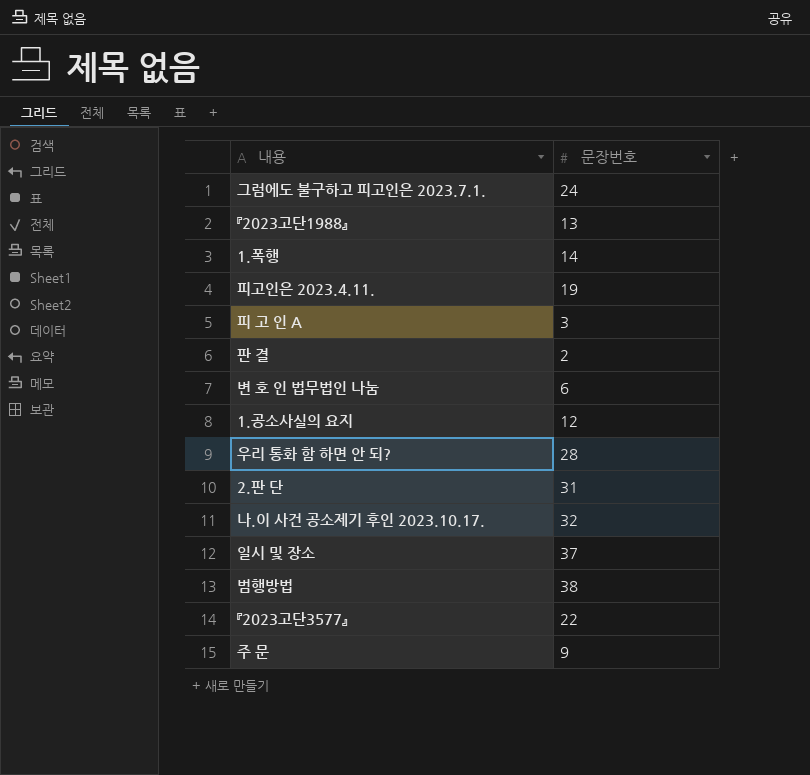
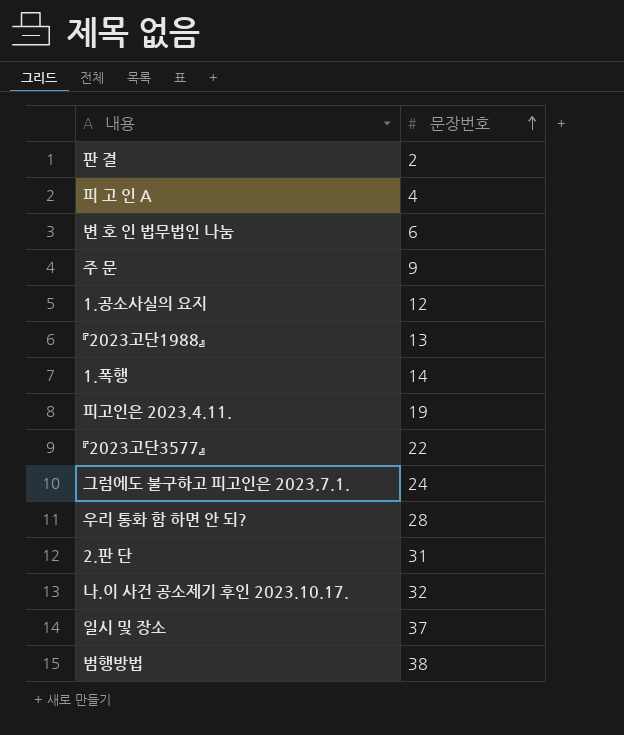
row order: none -> 문장번호 ascending
피 고 인 A | 문장번호: 3 -> 4

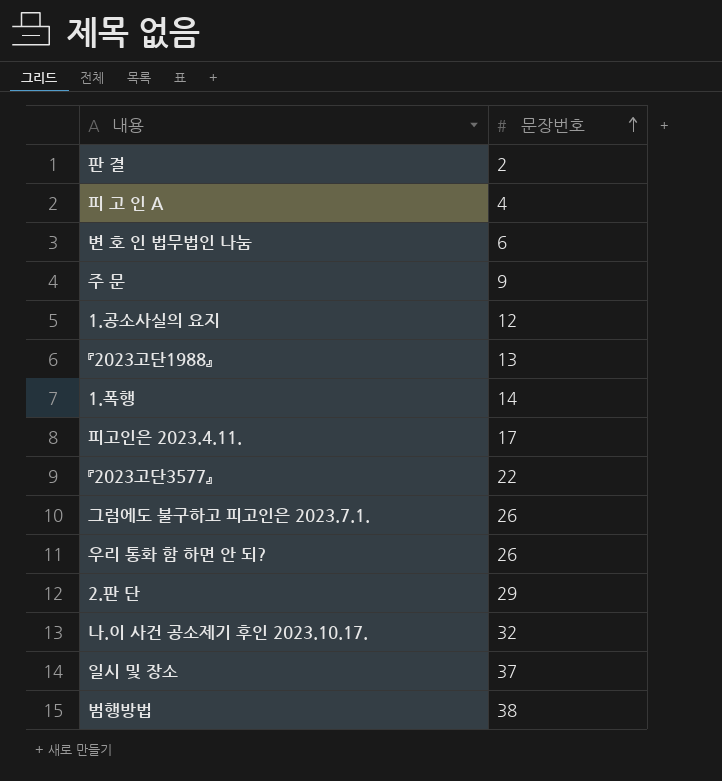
피고인은 2023.4.11. | 문장번호: 19 -> 17
그럼에도 불구하고 피고인은 2023.7.1. | 문장번호: 24 -> 26
우리 통화 함 하면 안 되? | 문장번호: 28 -> 26
2.판 단 | 문장번호: 31 -> 29

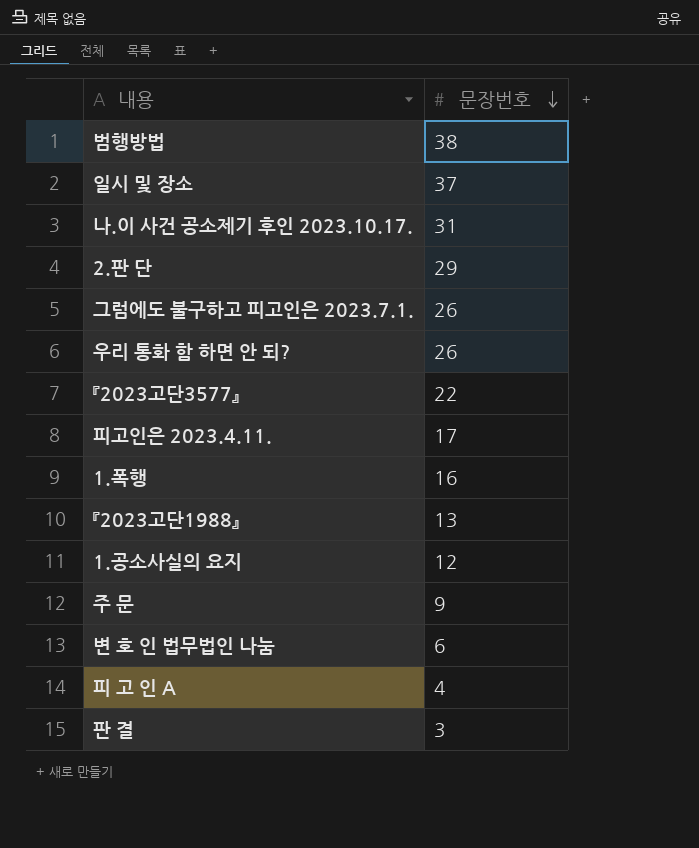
row order: 문장번호 ascending -> 문장번호 descending
나.이 사건 공소제기 후인 2023.10.17. | 문장번호: 32 -> 31
1.폭행 | 문장번호: 14 -> 16
판 결 | 문장번호: 2 -> 3

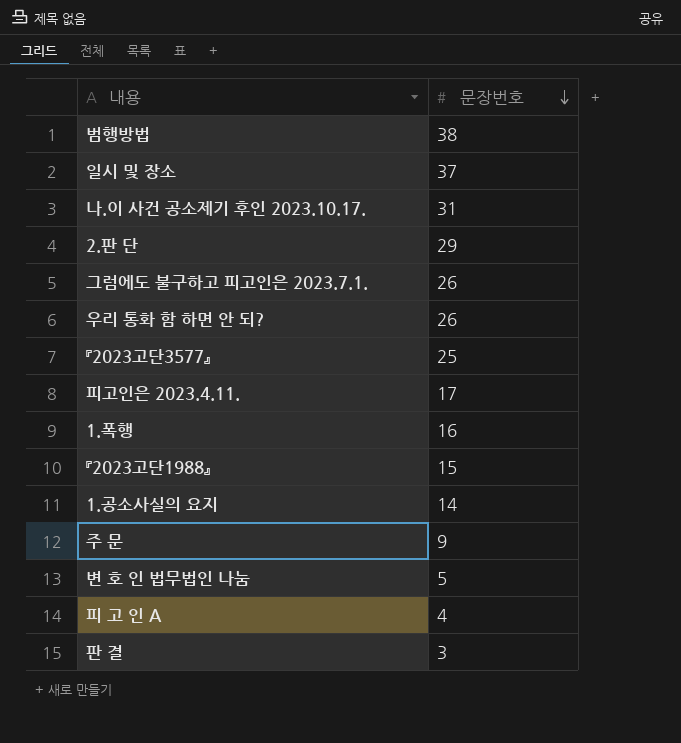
『2023고단3577』 | 문장번호: 22 -> 25
『2023고단1988』 | 문장번호: 13 -> 15
1.공소사실의 요지 | 문장번호: 12 -> 14
변 호 인 법무법인 나눔 | 문장번호: 6 -> 5

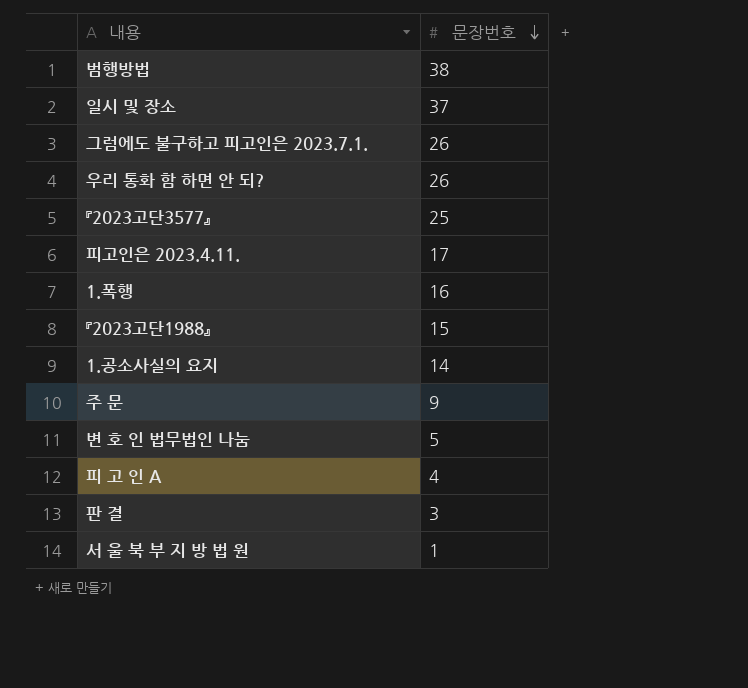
row 나.이 사건 공소제기 후인 2023.10.17.: 31 -> none
row 2.판 단: 29 -> none
row 서 울 북 부 지 방 법 원: none -> 1

